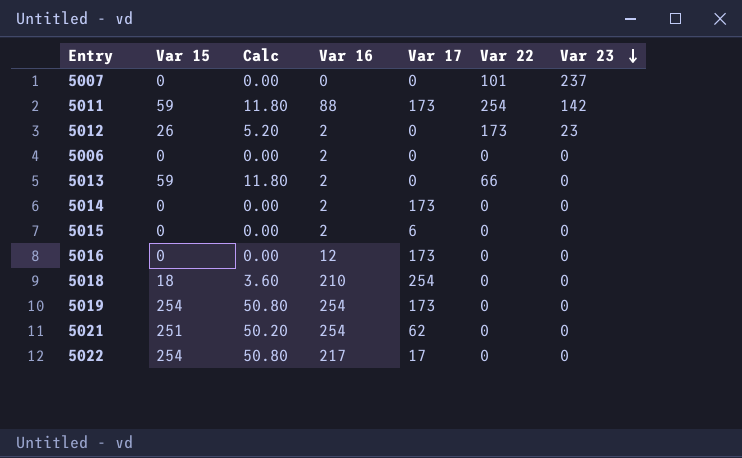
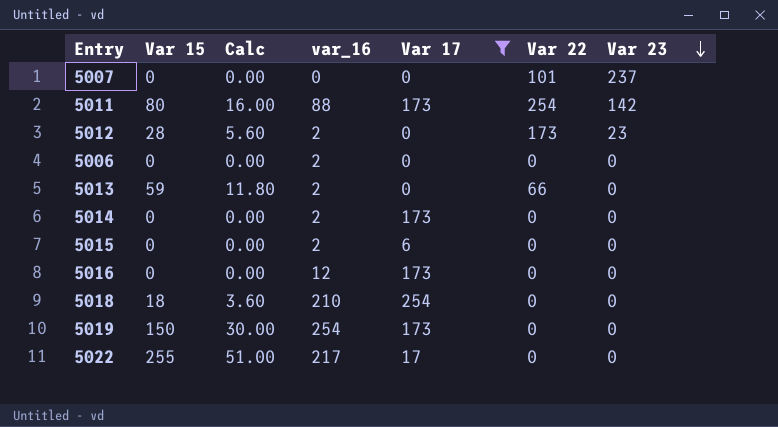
filter: none -> Var 17 != 62
column name: Var 16 -> var_16
5011 | Var 15: 59 -> 80
5011 | Calc: 11.80 -> 16.00
5012 | Var 15: 26 -> 28
5012 | Calc: 5.20 -> 5.60
5019 | Var 15: 254 -> 150
5019 | Calc: 50.80 -> 30.00
5022 | Var 15: 254 -> 255
5022 | Calc: 50.80 -> 51.00

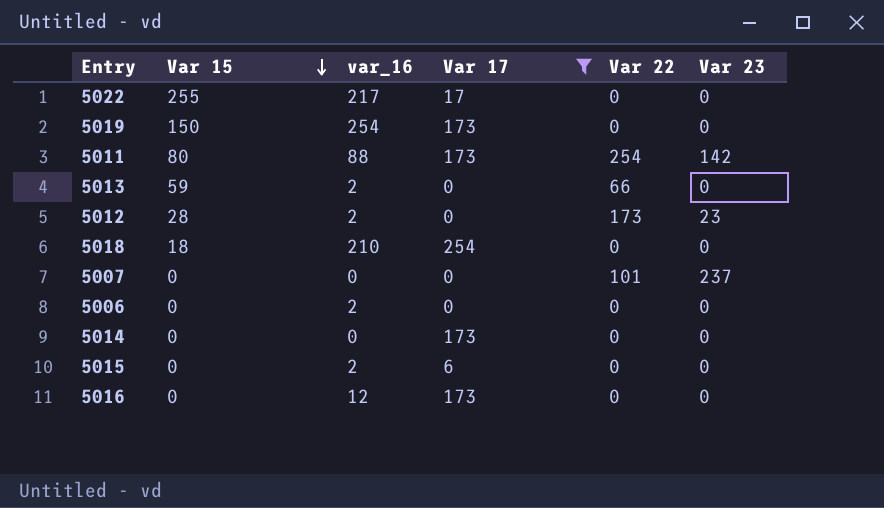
row order: Var 23 descending -> Var 15 descending
column Calc | formula: [Var 15] * 0.2 -> none
5014 | var_16: 2 -> 0

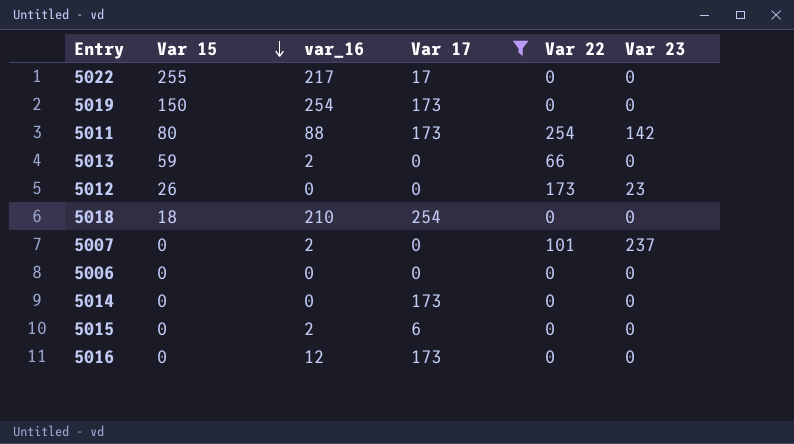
5012 | Var 15: 28 -> 26
5012 | var_16: 2 -> 0
5007 | var_16: 0 -> 2
5006 | var_16: 2 -> 0

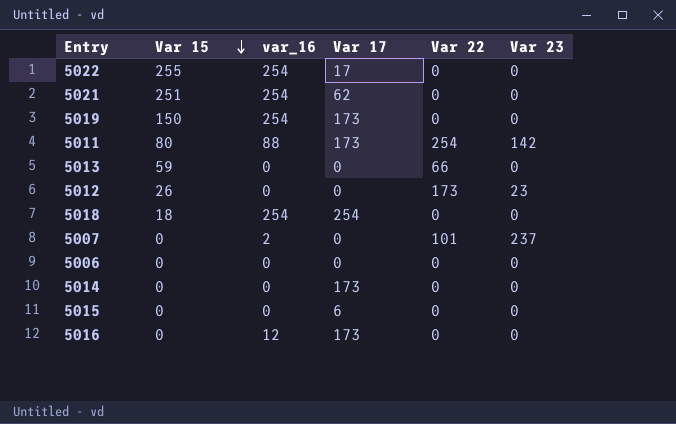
filter: Var 17 != 62 -> none
5022 | var_16: 217 -> 254
5013 | var_16: 2 -> 0
5018 | var_16: 210 -> 254
5015 | var_16: 2 -> 0

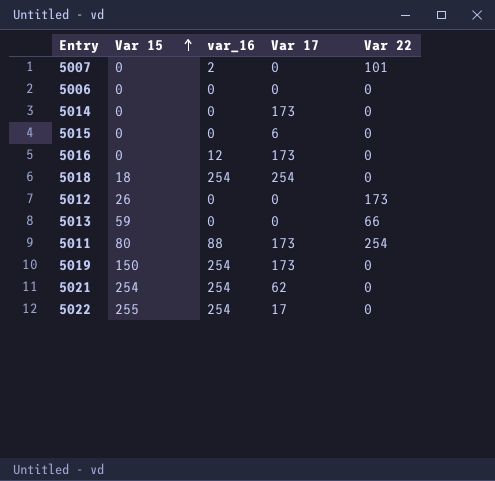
row order: Var 15 descending -> Var 15 ascending
column Var 23 | position: 6 -> none
5021 | Var 15: 251 -> 254

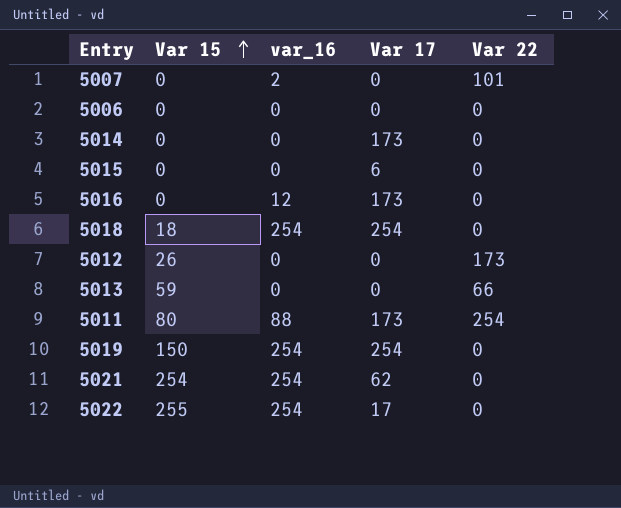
5019 | Var 17: 173 -> 254

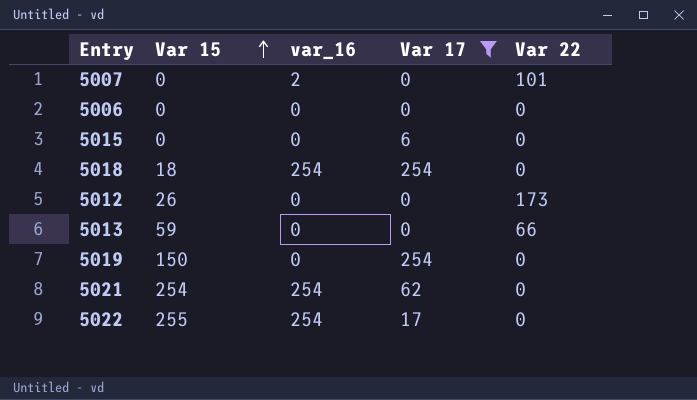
filter: none -> Var 17 != 173
5019 | var_16: 254 -> 0

